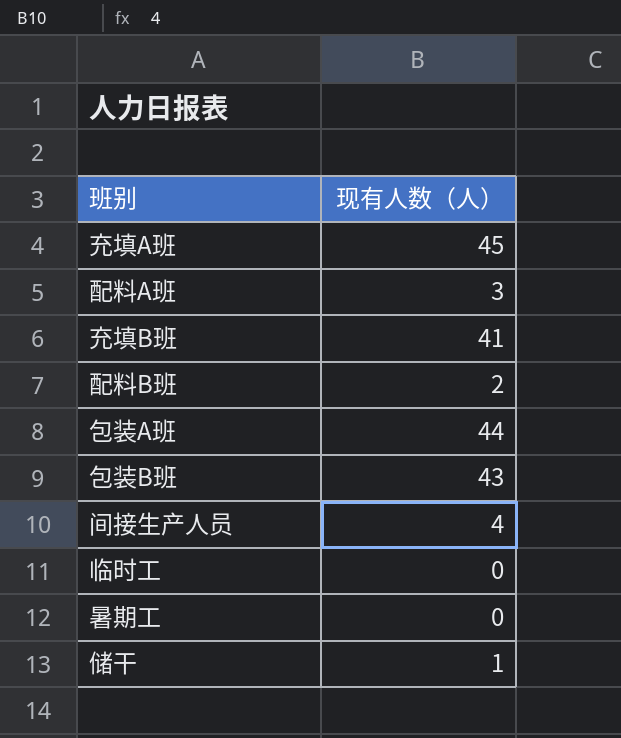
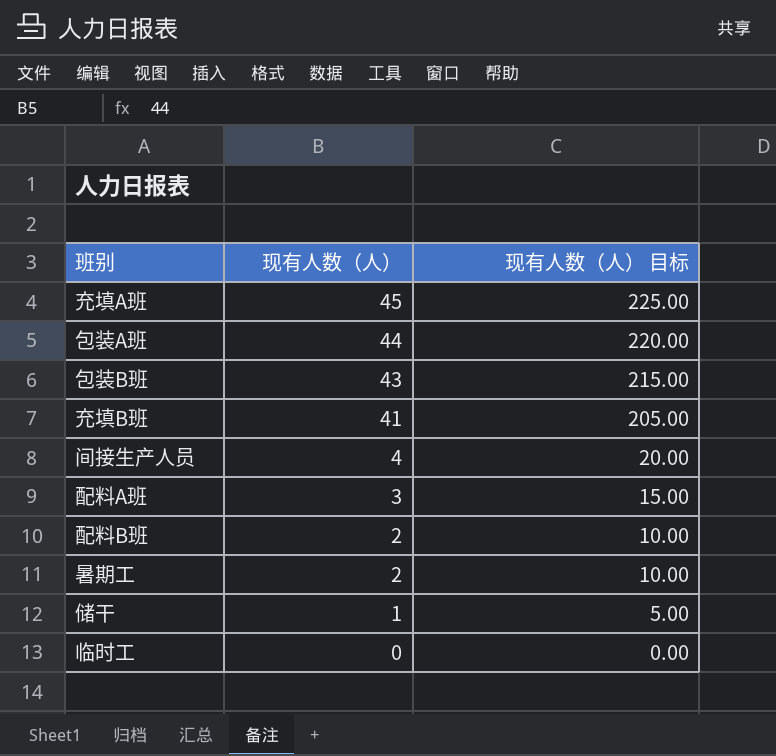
row order: none -> 现有人数（人） descending
column 现有人数（人） 目标 | formula: none -> [现有人数（人）] * 5
暑期工 | 现有人数（人）: 0 -> 2

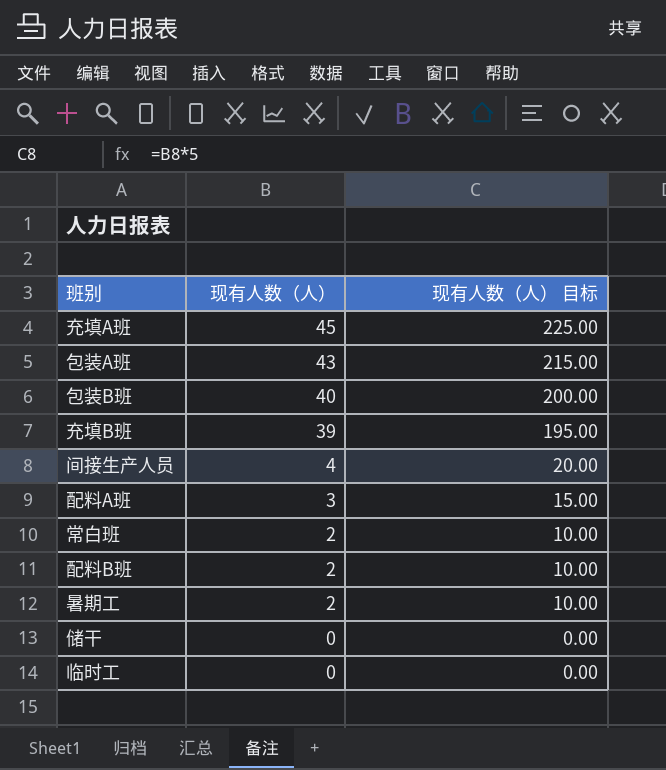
包装A班 | 现有人数（人）: 44 -> 43
包装A班 | 现有人数（人） 目标: 220.00 -> 215.00
包装B班 | 现有人数（人）: 43 -> 40
包装B班 | 现有人数（人） 目标: 215.00 -> 200.00
充填B班 | 现有人数（人）: 41 -> 39
充填B班 | 现有人数（人） 目标: 205.00 -> 195.00
row 常白班: none -> 2 | 10.00
储干 | 现有人数（人）: 1 -> 0
储干 | 现有人数（人） 目标: 5.00 -> 0.00

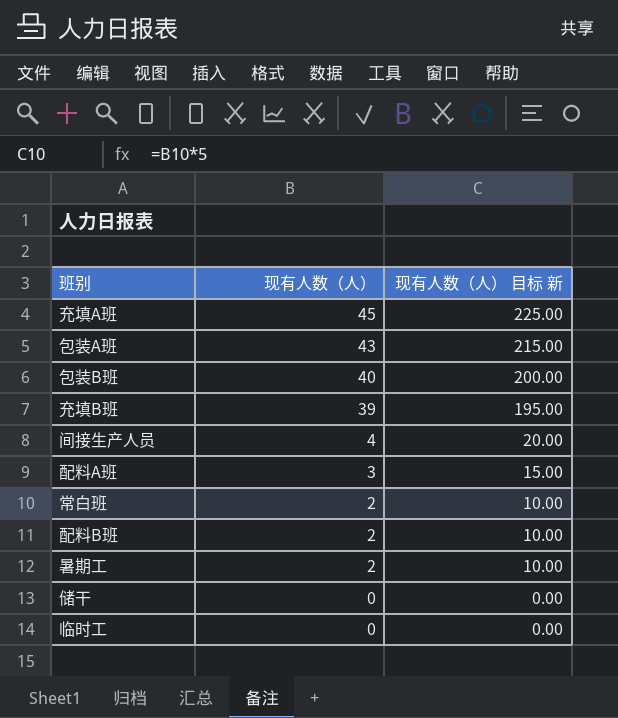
column name: 现有人数（人） 目标 -> 现有人数（人） 目标 新

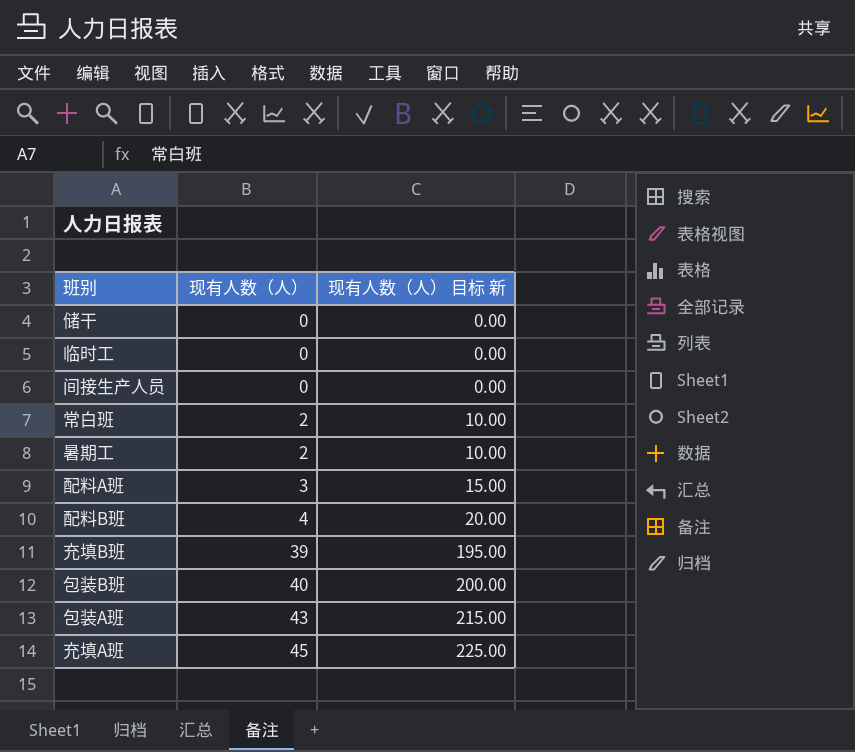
row order: 现有人数（人） descending -> 现有人数（人） ascending
间接生产人员 | 现有人数（人）: 4 -> 0
间接生产人员 | 现有人数（人） 目标 新: 20.00 -> 0.00
配料B班 | 现有人数（人）: 2 -> 4
配料B班 | 现有人数（人） 目标 新: 10.00 -> 20.00

